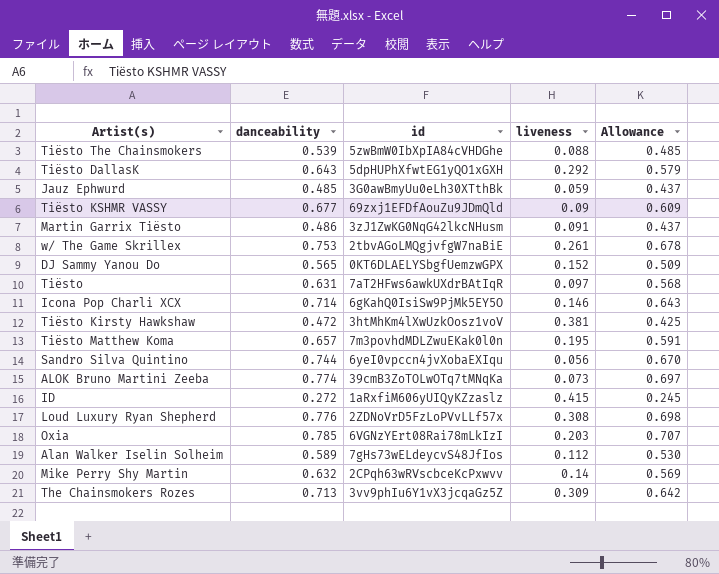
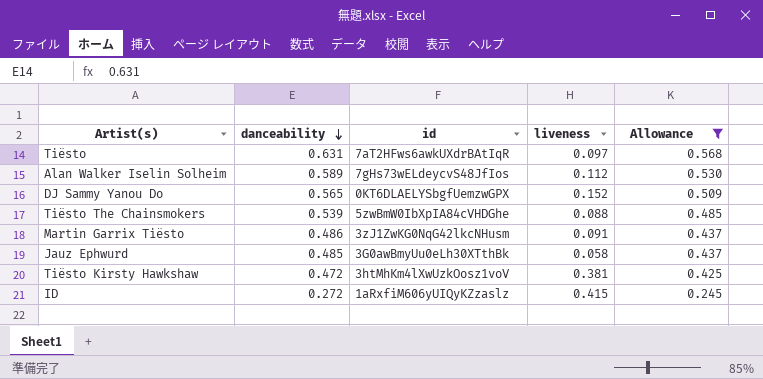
filter: none -> Allowance <= 0.568
row order: none -> danceability descending
Jauz Ephwurd | liveness: 0.059 -> 0.058

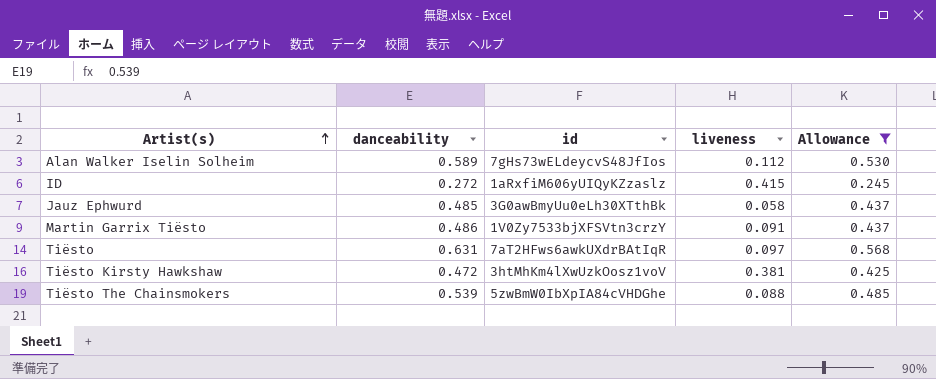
row order: danceability descending -> Artist(s) ascending
row DJ Sammy Yanou Do: 0.565 | 0KT6DLAELYSbgfUemzwGPX | 0.152 | 0.509 -> none
Martin Garrix Tiësto | id: 3zJ1ZwKG0NqG42lkcNHusm -> 1V0Zy7533bjXFSVtn3crzY

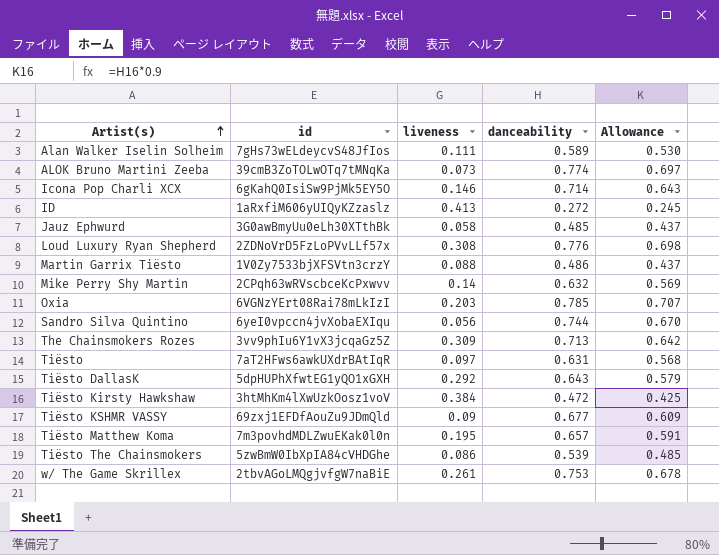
filter: Allowance <= 0.568 -> none
column danceability | position: 2 -> 4
Alan Walker Iselin Solheim | liveness: 0.112 -> 0.111
ID | liveness: 0.415 -> 0.413
Martin Garrix Tiësto | liveness: 0.091 -> 0.088
Tiësto Kirsty Hawkshaw | liveness: 0.381 -> 0.384
Tiësto The Chainsmokers | liveness: 0.088 -> 0.086

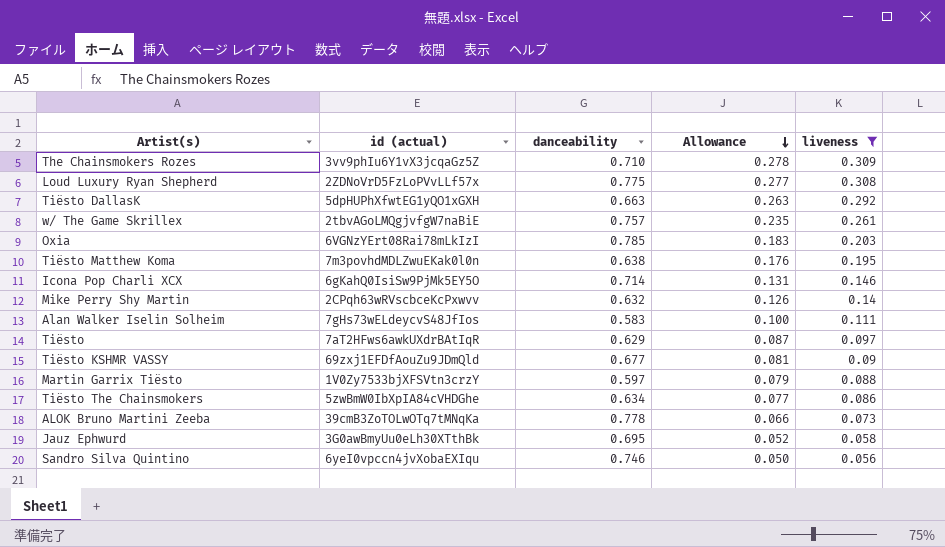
filter: none -> liveness <= 0.309
row order: Artist(s) ascending -> Allowance descending
column name: id -> id (actual)
column Allowance | formula: [danceability] * 0.9 -> [liveness] * 0.9
column liveness | position: 3 -> 5
The Chainsmokers Rozes | danceability: 0.713 -> 0.710
Loud Luxury Ryan Shepherd | danceability: 0.776 -> 0.775
Tiësto DallasK | danceability: 0.643 -> 0.663
w/ The Game Skrillex | danceability: 0.753 -> 0.757
Tiësto Matthew Koma | danceability: 0.657 -> 0.638
Alan Walker Iselin Solheim | danceability: 0.589 -> 0.583
Tiësto | danceability: 0.631 -> 0.629
Martin Garrix Tiësto | danceability: 0.486 -> 0.597
Tiësto The Chainsmokers | danceability: 0.539 -> 0.634
ALOK Bruno Martini Zeeba | danceability: 0.774 -> 0.778
Jauz Ephwurd | danceability: 0.485 -> 0.695
Sandro Silva Quintino | danceability: 0.744 -> 0.746

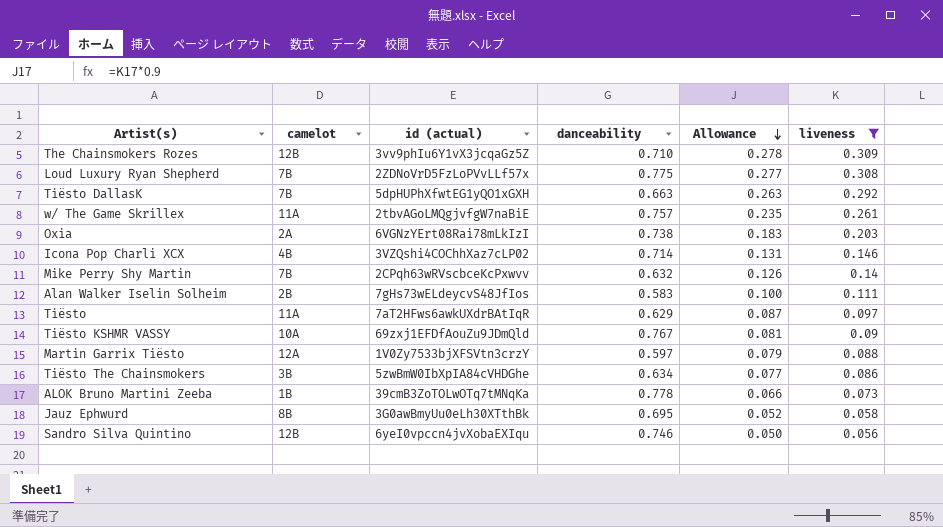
column camelot | position: none -> 2
row Tiësto Matthew Koma: 7m3povhdMDLZwuEKak0l0n | 0.638 | 0.176 | 0.195 -> none
Oxia | danceability: 0.785 -> 0.738
Icona Pop Charli XCX | id (actual): 6gKahQ0IsiSw9PjMk5EY5O -> 3VZQshi4COChhXaz7cLP02
Tiësto KSHMR VASSY | danceability: 0.677 -> 0.767

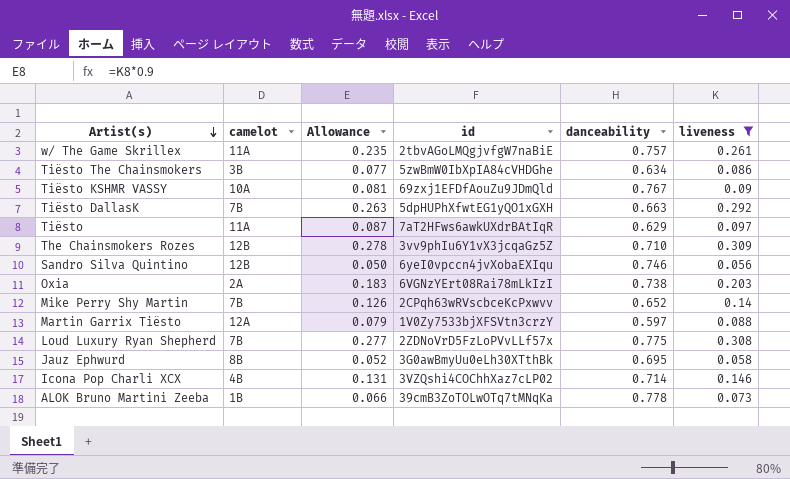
row order: Allowance descending -> Artist(s) descending
column Allowance | position: 5 -> 3
column name: id (actual) -> id
row Alan Walker Iselin Solheim: 2B | 7gHs73wELdeycvS48JfIos | 0.583 | 0.100 | 0.111 -> none
Mike Perry Shy Martin | danceability: 0.632 -> 0.652

